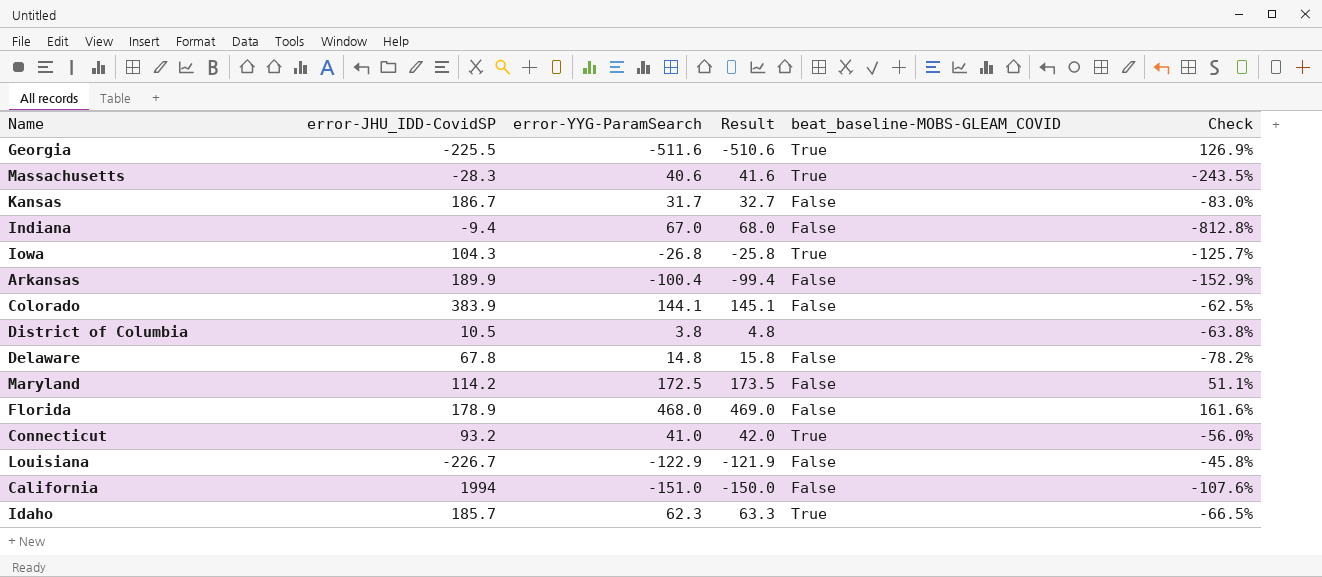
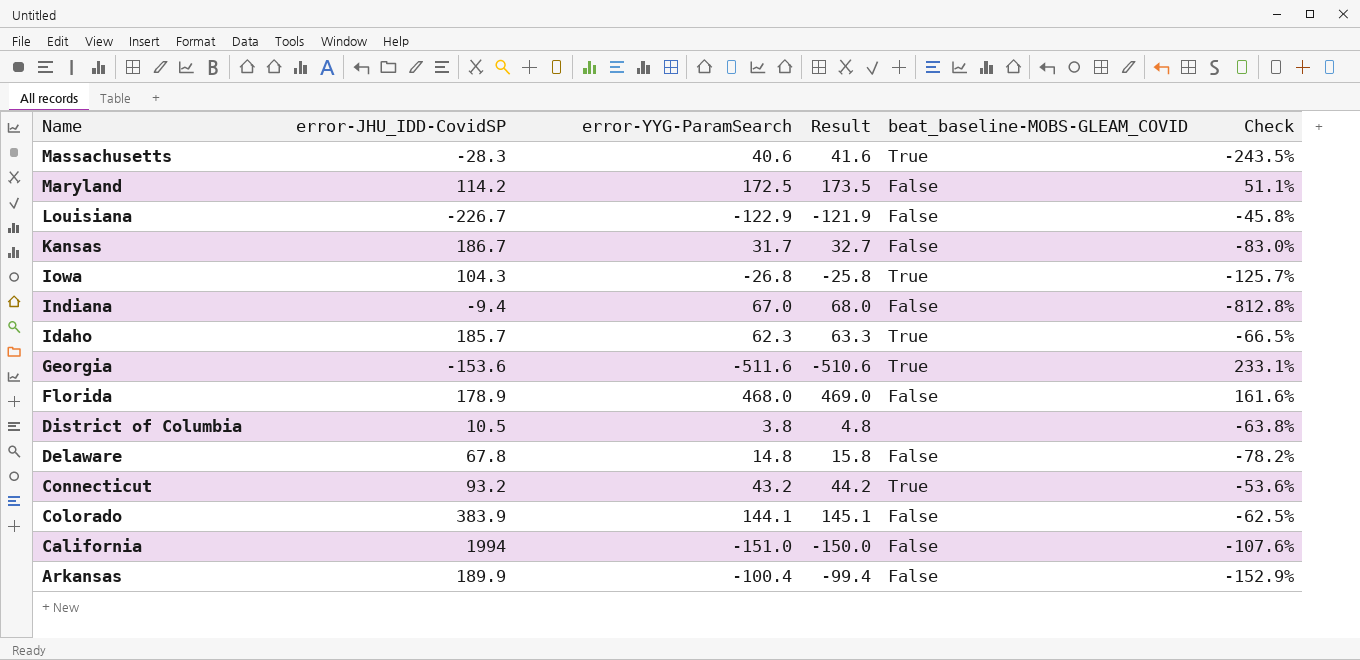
row order: none -> Name descending
Georgia | error-JHU_IDD-CovidSP: -225.5 -> -153.6
Georgia | Check: 126.9% -> 233.1%
Connecticut | error-YYG-ParamSearch: 41.0 -> 43.2
Connecticut | Result: 42.0 -> 44.2
Connecticut | Check: -56.0% -> -53.6%

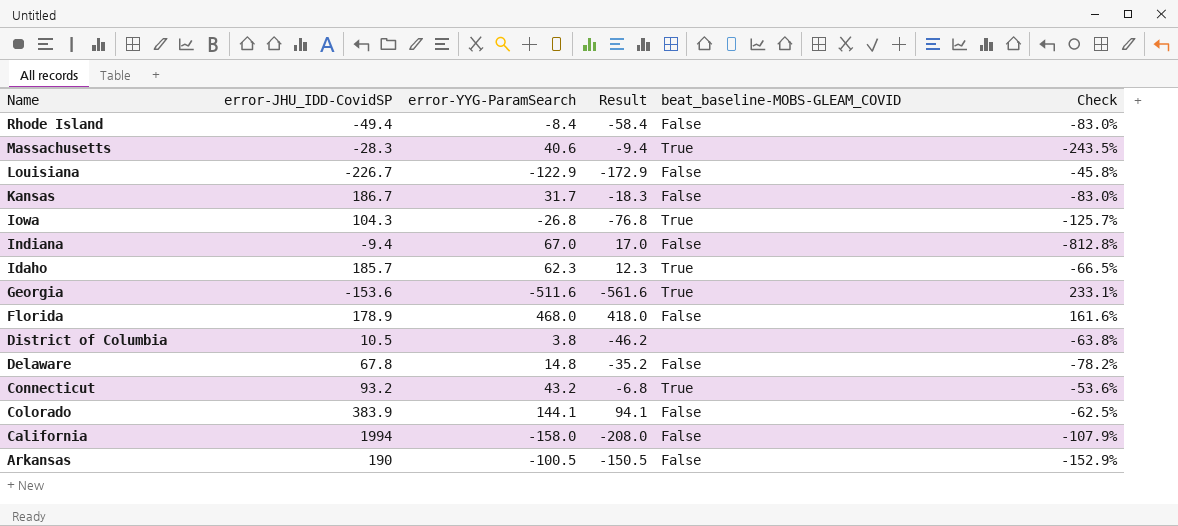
column Result | formula: [error-YYG-ParamSearch] + 1 -> [error-YYG-ParamSearch] - 50
row Maryland: 114.2 | 172.5 | 173.5 | False | 51.1% -> none
row Rhode Island: none -> -49.4 | -8.4 | -58.4 | False | -83.0%
California | error-YYG-ParamSearch: -151.0 -> -158.0
California | Check: -107.6% -> -107.9%
Arkansas | error-JHU_IDD-CovidSP: 189.9 -> 190
Arkansas | error-YYG-ParamSearch: -100.4 -> -100.5

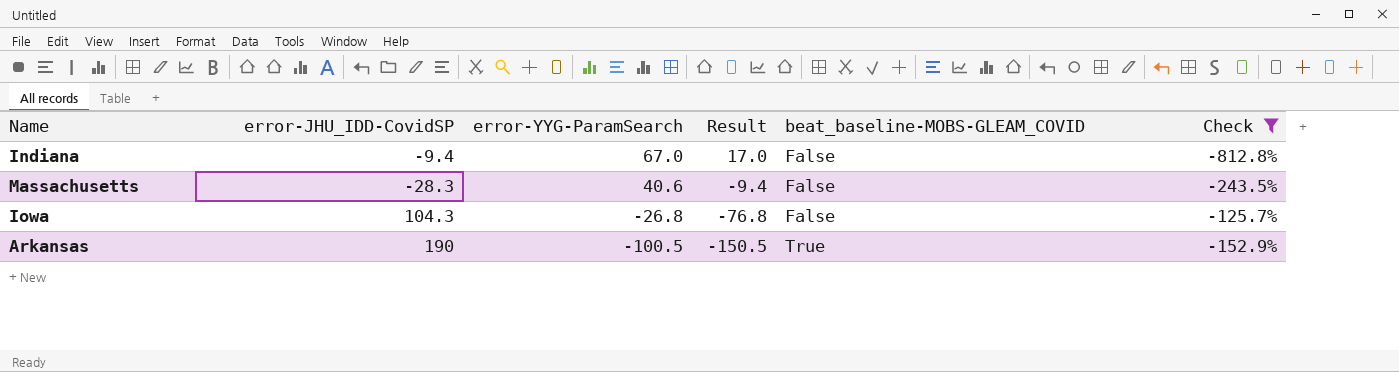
filter: none -> Check <= -125.7%
row order: Name descending -> error-YYG-ParamSearch descending
Massachusetts | beat_baseline-MOBS-GLEAM_COVID: True -> False
Iowa | beat_baseline-MOBS-GLEAM_COVID: True -> False
Arkansas | beat_baseline-MOBS-GLEAM_COVID: False -> True

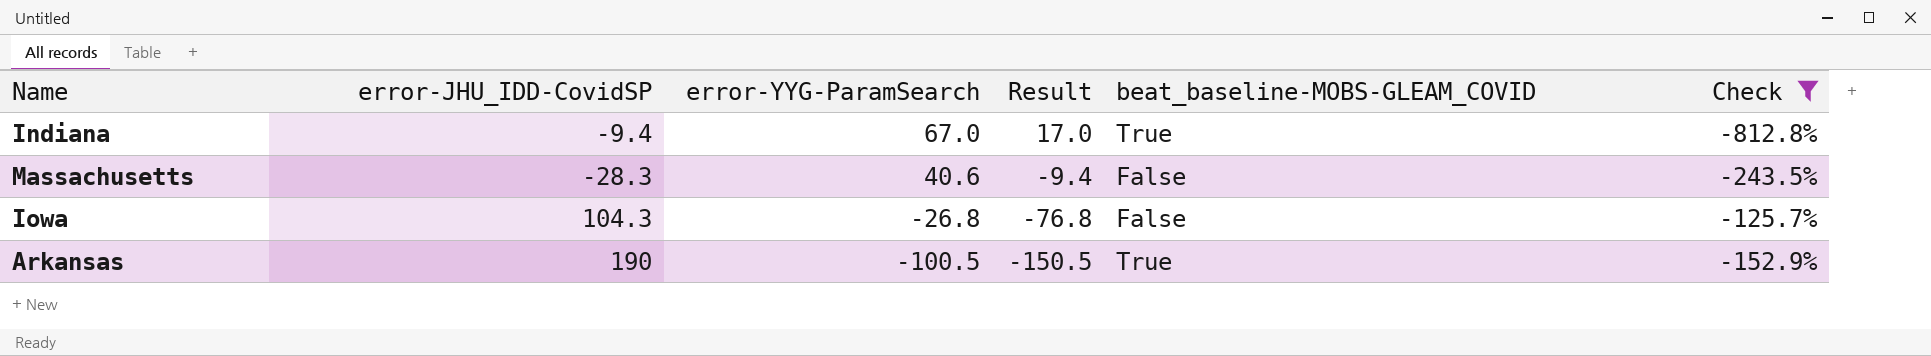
Indiana | beat_baseline-MOBS-GLEAM_COVID: False -> True

